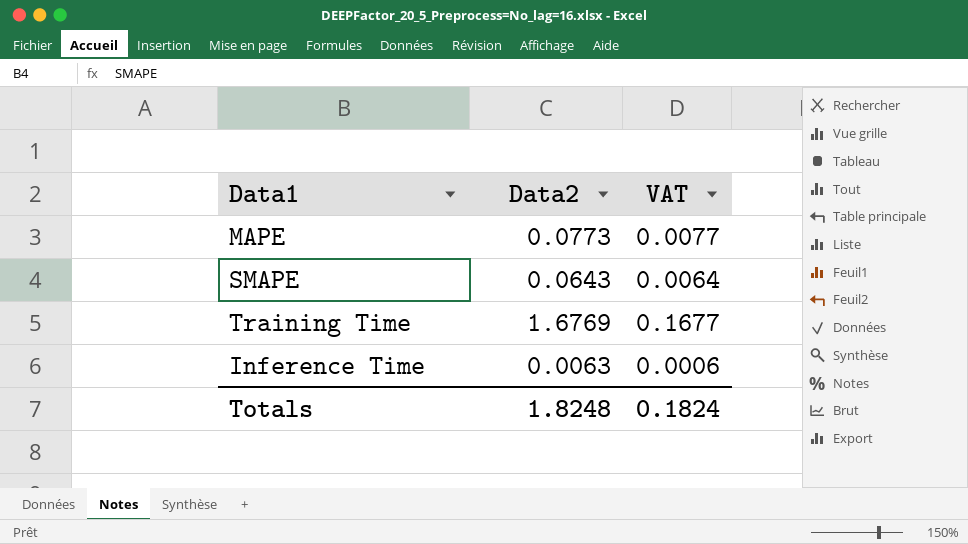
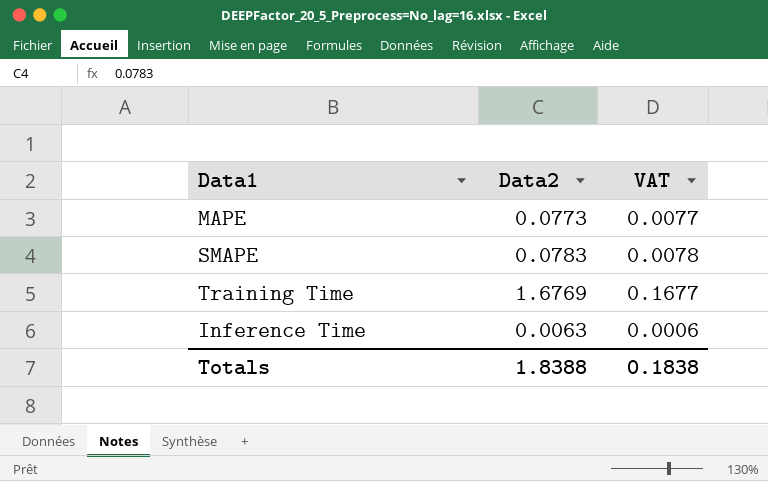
SMAPE | Data2: 0.0643 -> 0.0783
SMAPE | VAT: 0.0064 -> 0.0078
Totals | Data2: 1.8248 -> 1.8388
Totals | VAT: 0.1824 -> 0.1838

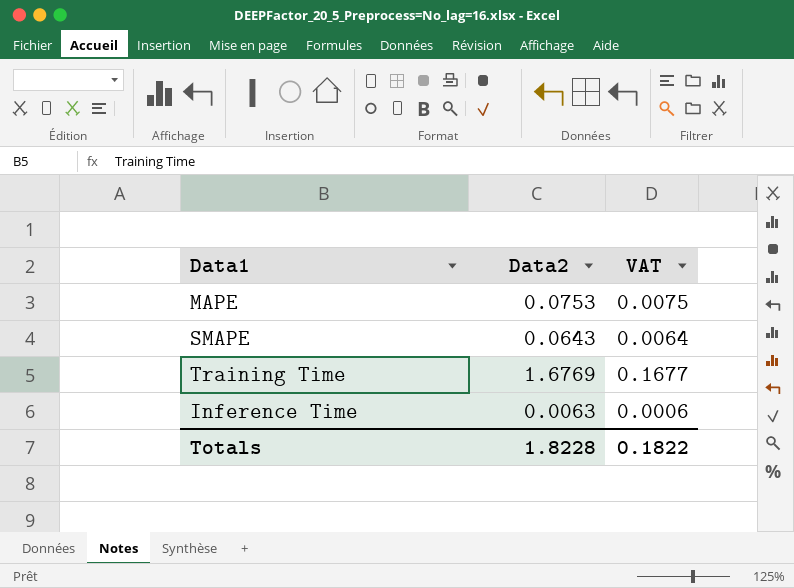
MAPE | Data2: 0.0773 -> 0.0753
MAPE | VAT: 0.0077 -> 0.0075
SMAPE | Data2: 0.0783 -> 0.0643
SMAPE | VAT: 0.0078 -> 0.0064
Totals | Data2: 1.8388 -> 1.8228
Totals | VAT: 0.1838 -> 0.1822

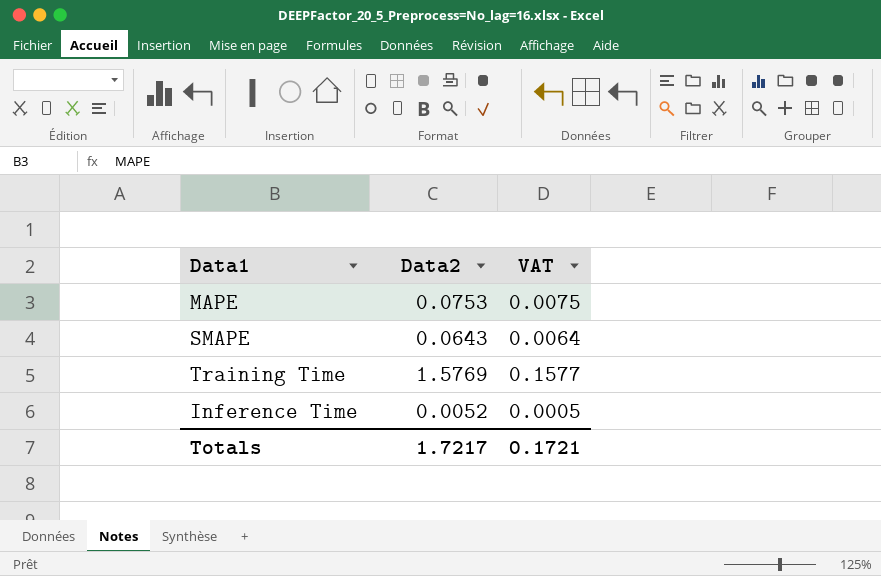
Training Time | Data2: 1.6769 -> 1.5769
Training Time | VAT: 0.1677 -> 0.1577
Inference Time | Data2: 0.0063 -> 0.0052
Inference Time | VAT: 0.0006 -> 0.0005
Totals | Data2: 1.8228 -> 1.7217
Totals | VAT: 0.1822 -> 0.1721

